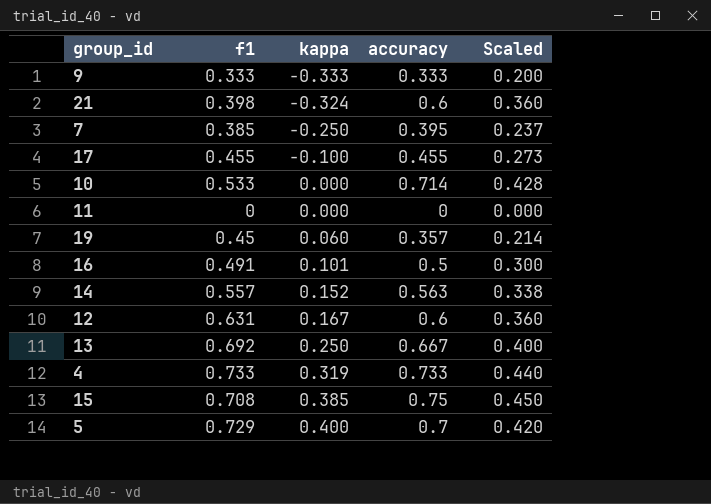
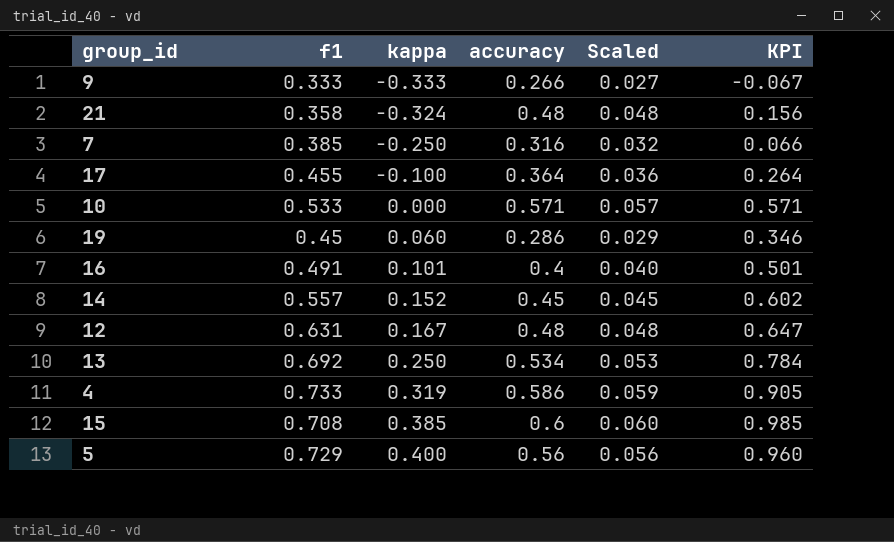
column Scaled | formula: [accuracy] * 0.6 -> [accuracy] * 0.1
column KPI | formula: none -> [kappa] + [accuracy]
row 11: 0 | 0.000 | 0 | 0.000 -> none
9 | accuracy: 0.333 -> 0.266
21 | f1: 0.398 -> 0.358
21 | accuracy: 0.6 -> 0.48
7 | accuracy: 0.395 -> 0.316
17 | accuracy: 0.455 -> 0.364
10 | accuracy: 0.714 -> 0.571
19 | accuracy: 0.357 -> 0.286
16 | accuracy: 0.5 -> 0.4
14 | accuracy: 0.563 -> 0.45
12 | accuracy: 0.6 -> 0.48
13 | accuracy: 0.667 -> 0.534
4 | accuracy: 0.733 -> 0.586
15 | accuracy: 0.75 -> 0.6
5 | accuracy: 0.7 -> 0.56

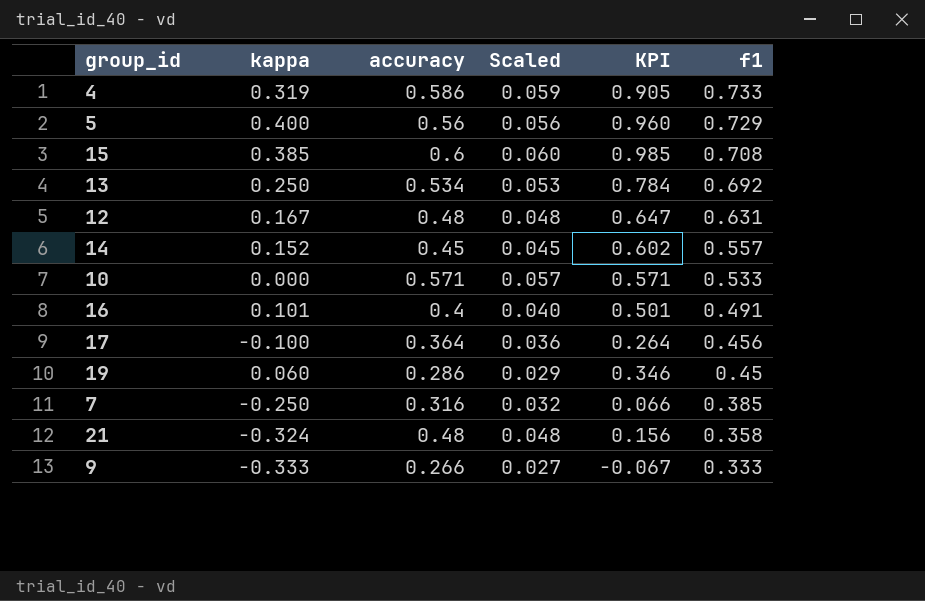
row order: kappa ascending -> f1 descending
column f1 | position: 2 -> 6
17 | f1: 0.455 -> 0.456

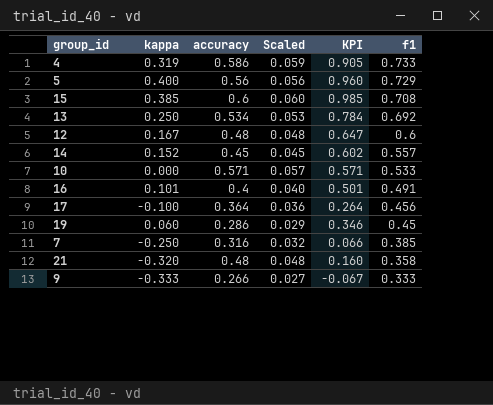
12 | f1: 0.631 -> 0.6
21 | kappa: -0.324 -> -0.320
21 | KPI: 0.156 -> 0.160

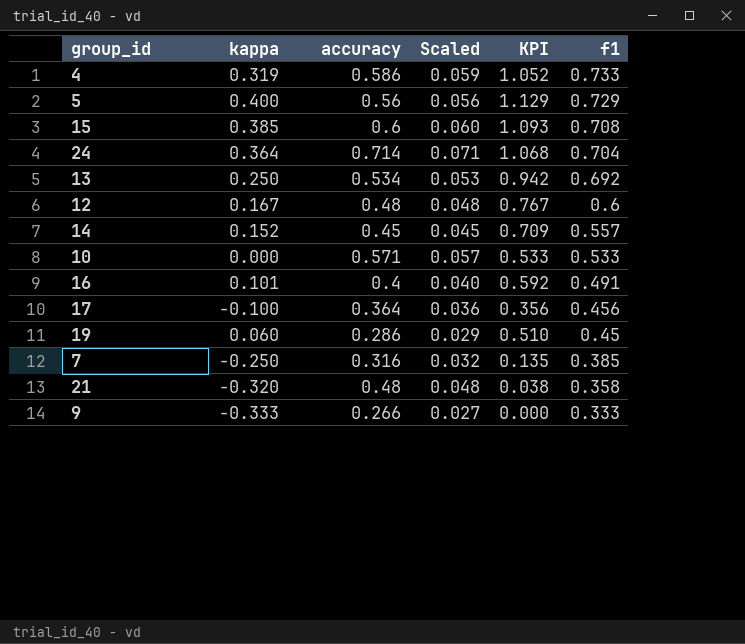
column KPI | formula: [kappa] + [accuracy] -> [kappa] + [f1]
row 24: none -> 0.364 | 0.714 | 0.071 | 1.068 | 0.704

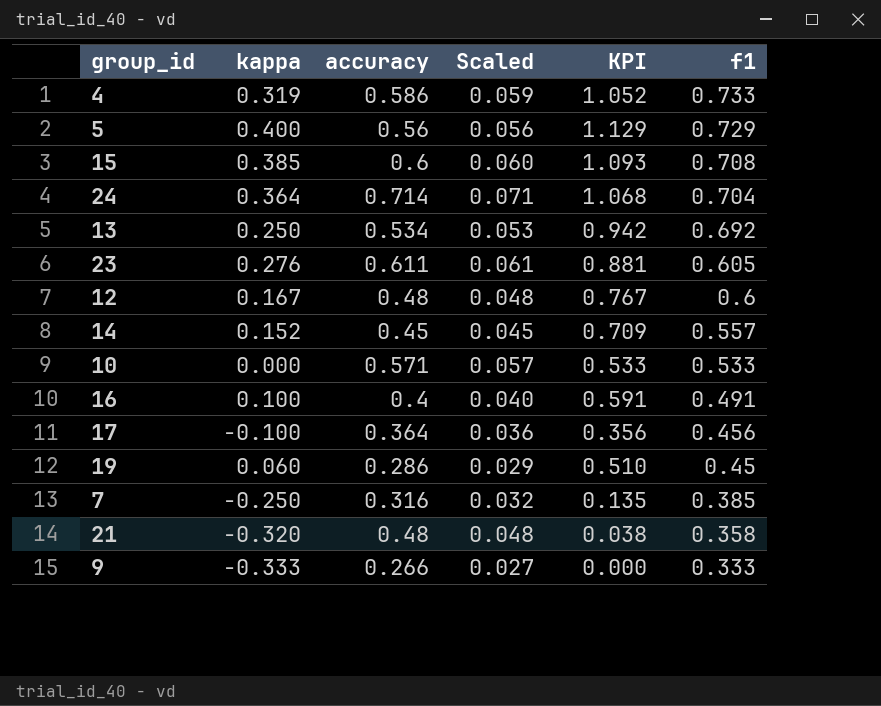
row 23: none -> 0.276 | 0.611 | 0.061 | 0.881 | 0.605
16 | kappa: 0.101 -> 0.100
16 | KPI: 0.592 -> 0.591

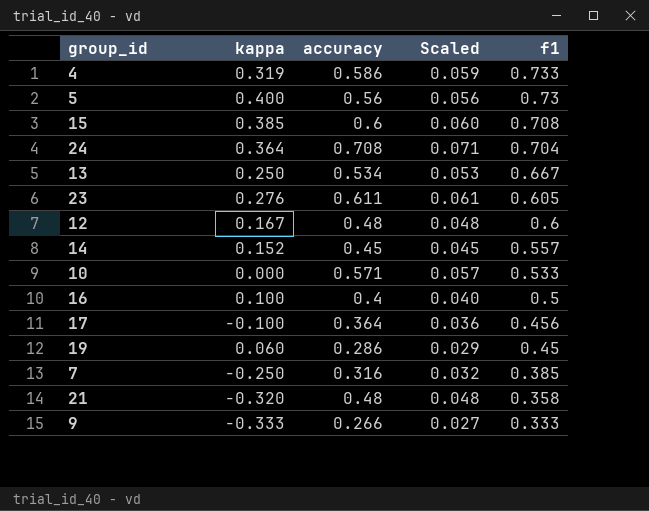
column KPI | formula: [kappa] + [f1] -> none
5 | f1: 0.729 -> 0.73
24 | accuracy: 0.714 -> 0.708
13 | f1: 0.692 -> 0.667
16 | f1: 0.491 -> 0.5

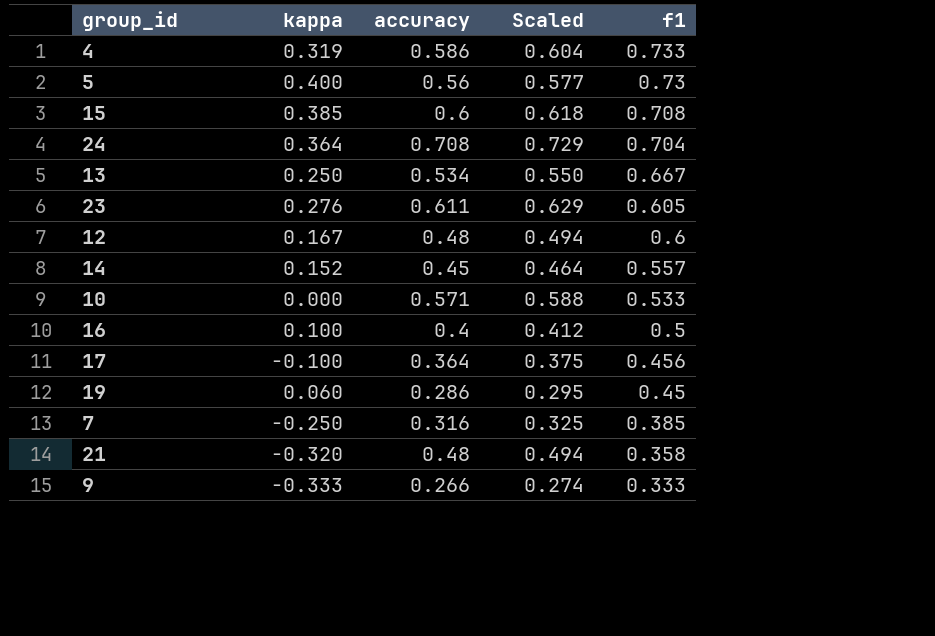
column Scaled | formula: [accuracy] * 0.1 -> [accuracy] * 1.03

